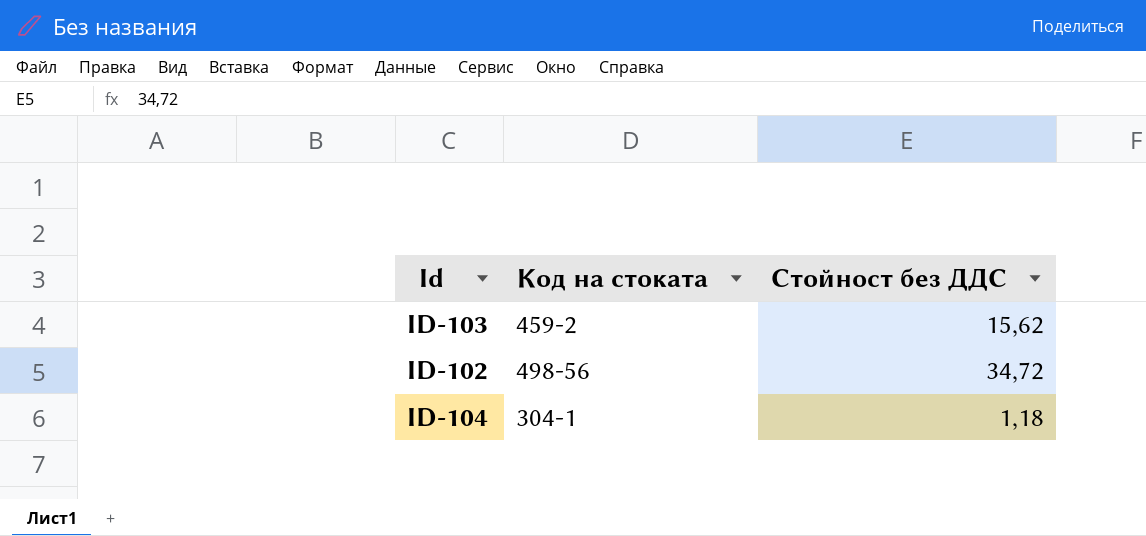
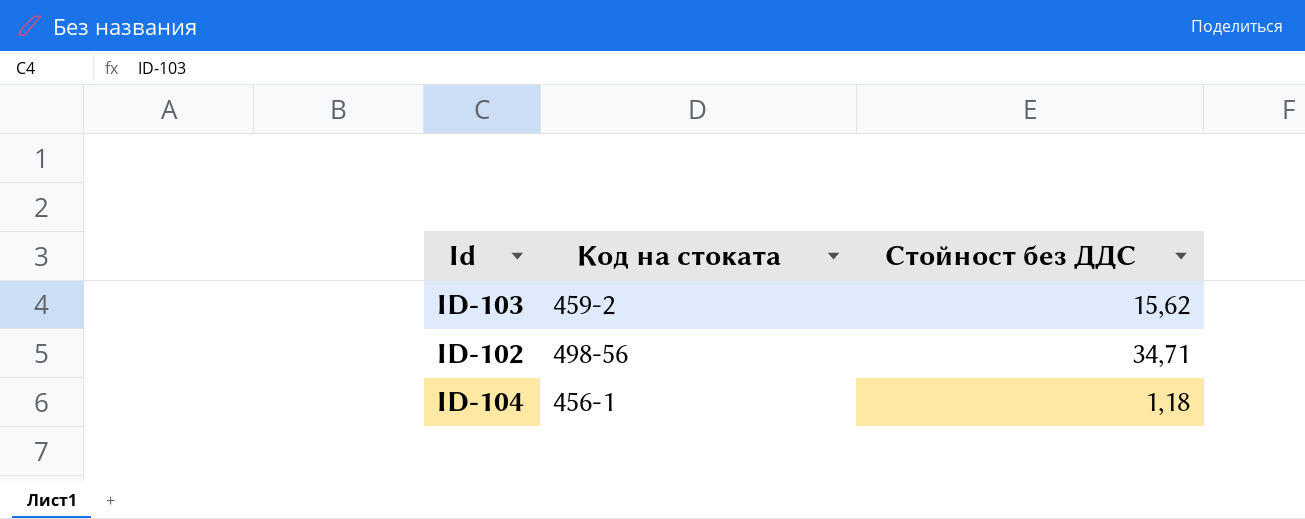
ID-102 | Стойност без ДДС: 34,72 -> 34,71
ID-104 | Код на стоката: 304-1 -> 456-1

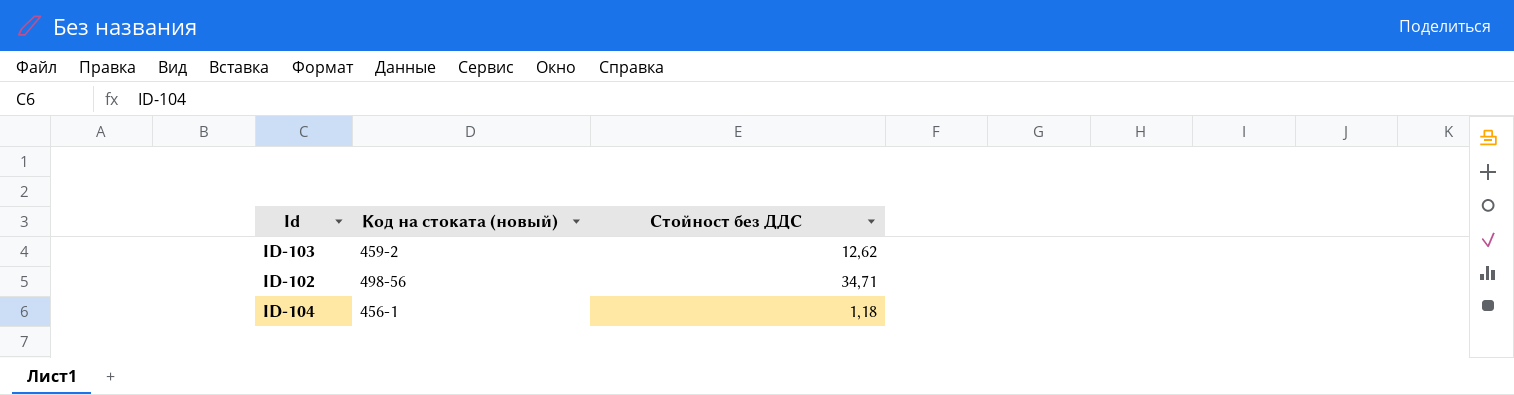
column name: Код на стоката -> Код на стоката (новый)
ID-103 | Стойност без ДДС: 15,62 -> 12,62

